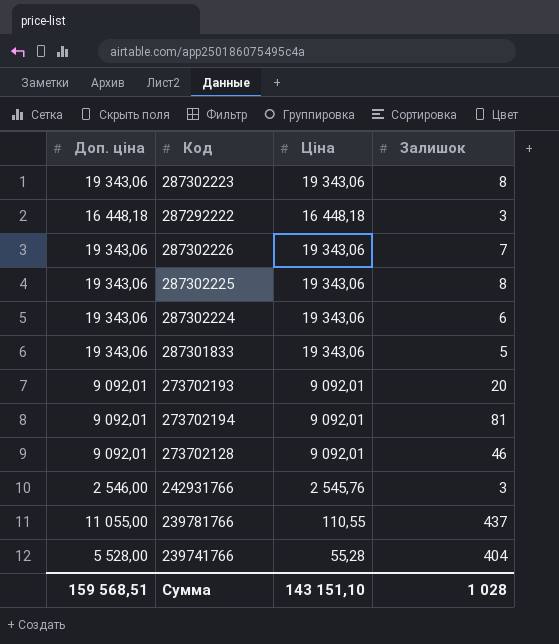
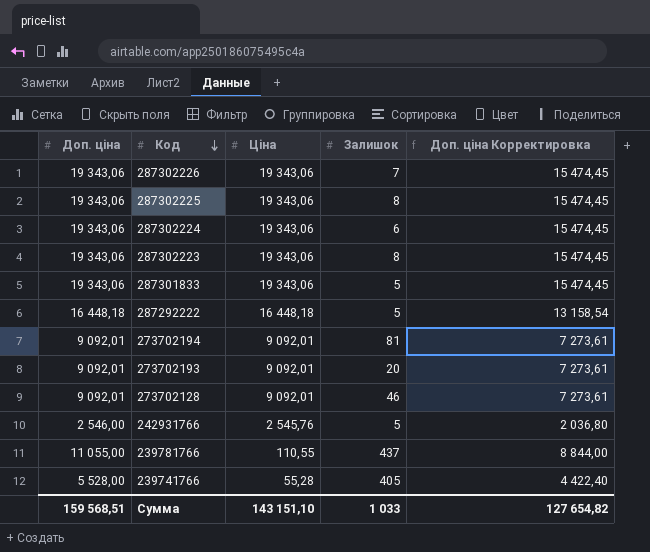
row order: none -> Код descending
column Доп. ціна Корректировка | formula: none -> [Доп. ціна] * 0,8
287292222 | Залишок: 3 -> 5
242931766 | Залишок: 3 -> 5
239741766 | Залишок: 404 -> 405
Сумма | Залишок: 1 028 -> 1 033

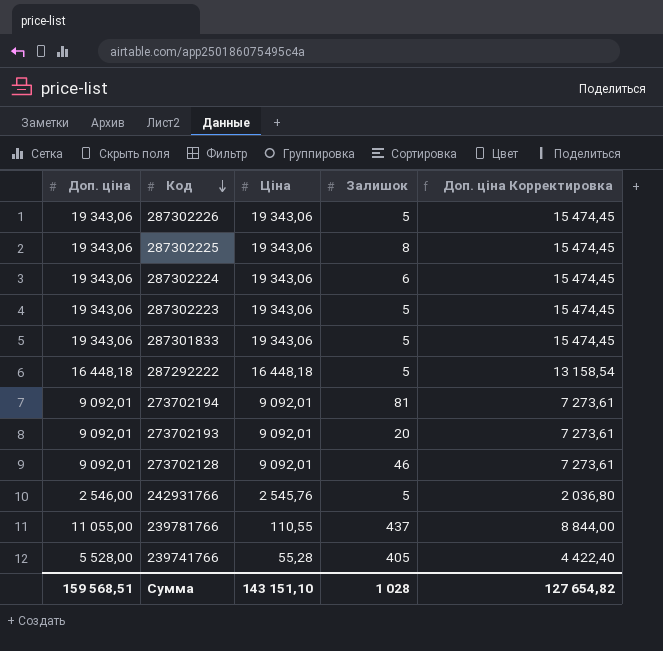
287302226 | Залишок: 7 -> 5
287302223 | Залишок: 8 -> 5
Сумма | Залишок: 1 033 -> 1 028

